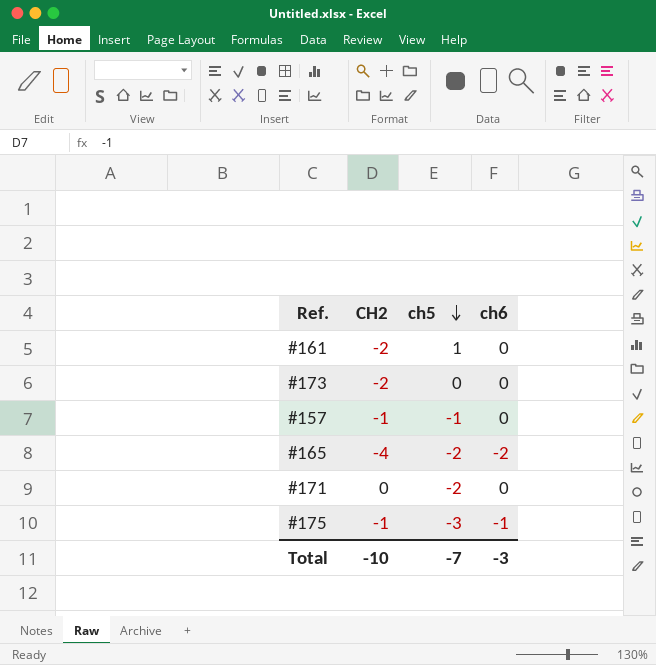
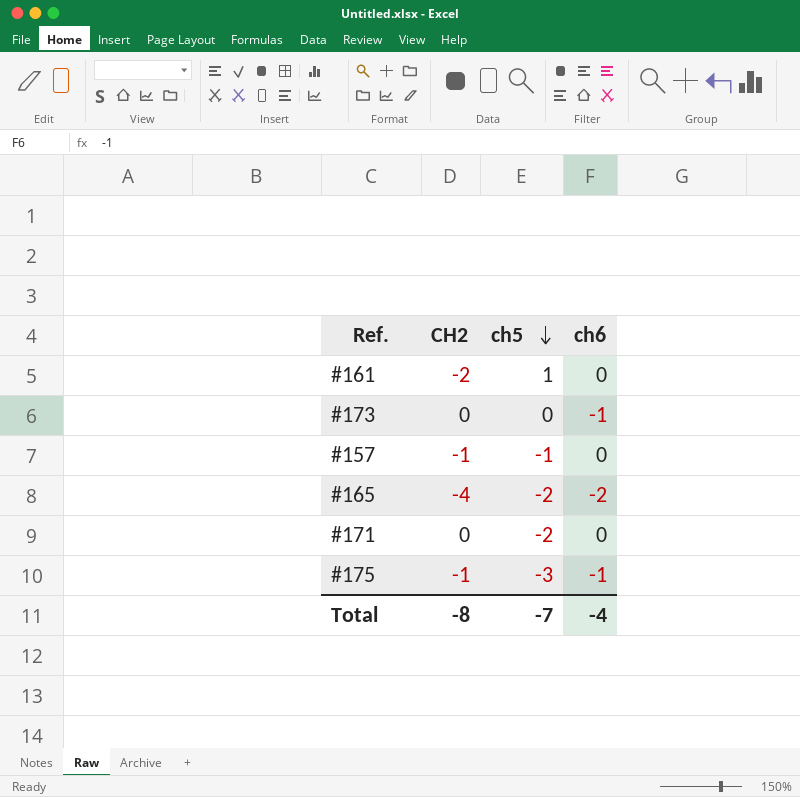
#173 | CH2: -2 -> 0
#173 | ch6: 0 -> -1
Total | CH2: -10 -> -8
Total | ch6: -3 -> -4

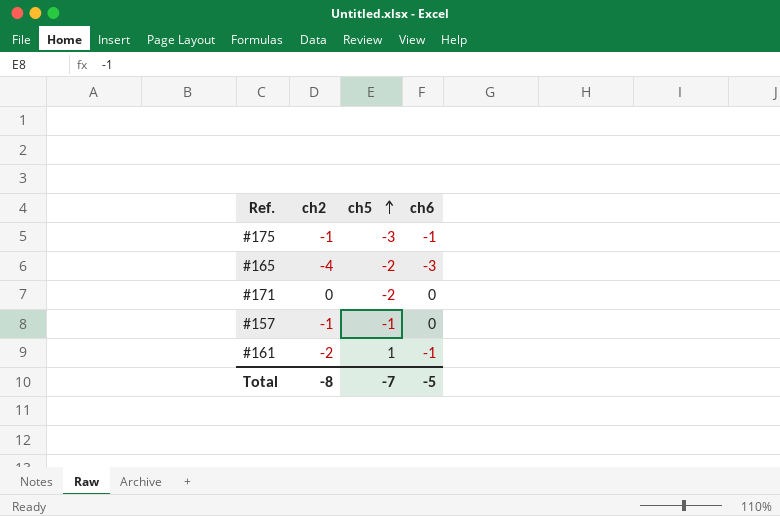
row order: ch5 descending -> ch5 ascending
column name: CH2 -> ch2
row #173: 0 | 0 | -1 -> none
#165 | ch6: -2 -> -3
#161 | ch6: 0 -> -1
Total | ch6: -4 -> -5

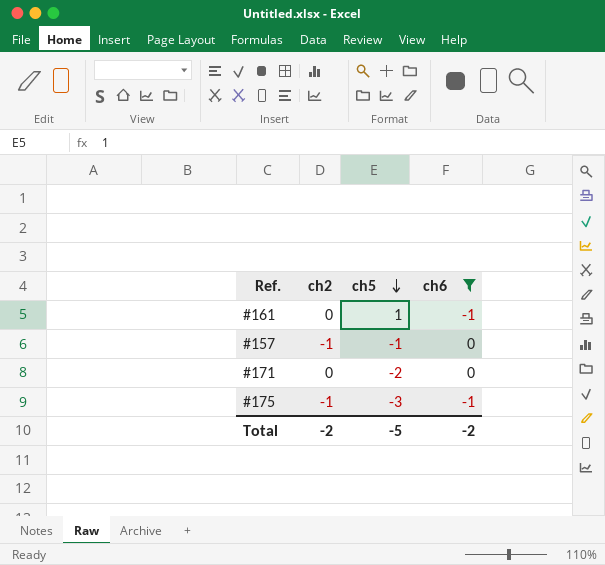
filter: none -> ch6 != -3
row order: ch5 ascending -> ch5 descending
#161 | ch2: -2 -> 0
Total | ch2: -8 -> -2
Total | ch5: -7 -> -5
Total | ch6: -5 -> -2

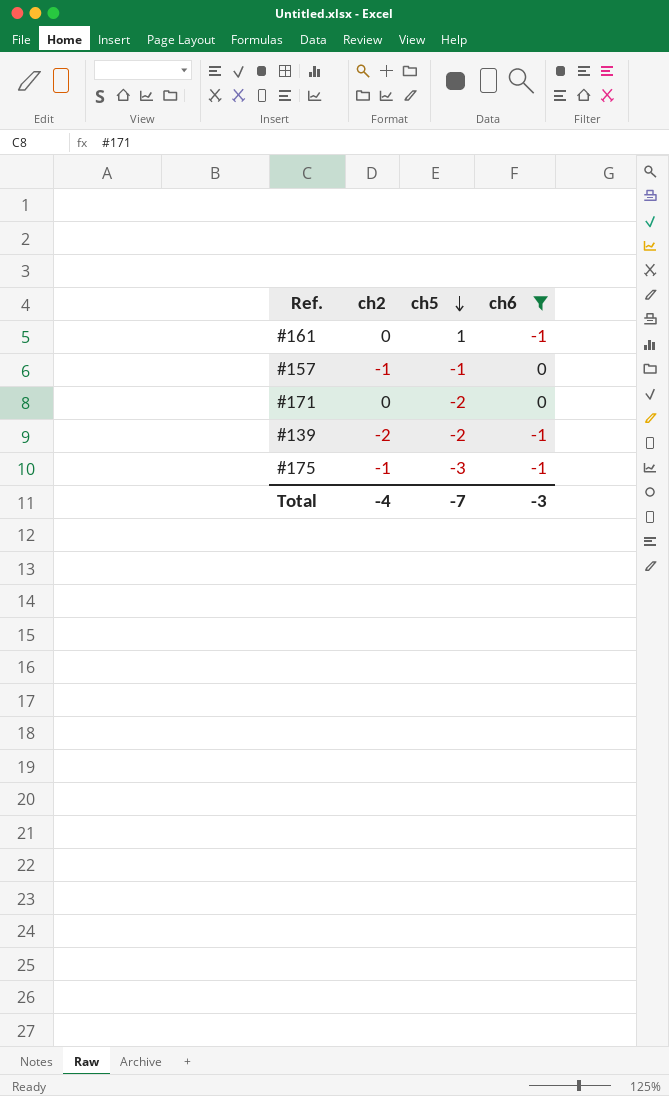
row #139: none -> -2 | -2 | -1
Total | ch2: -2 -> -4
Total | ch5: -5 -> -7
Total | ch6: -2 -> -3

